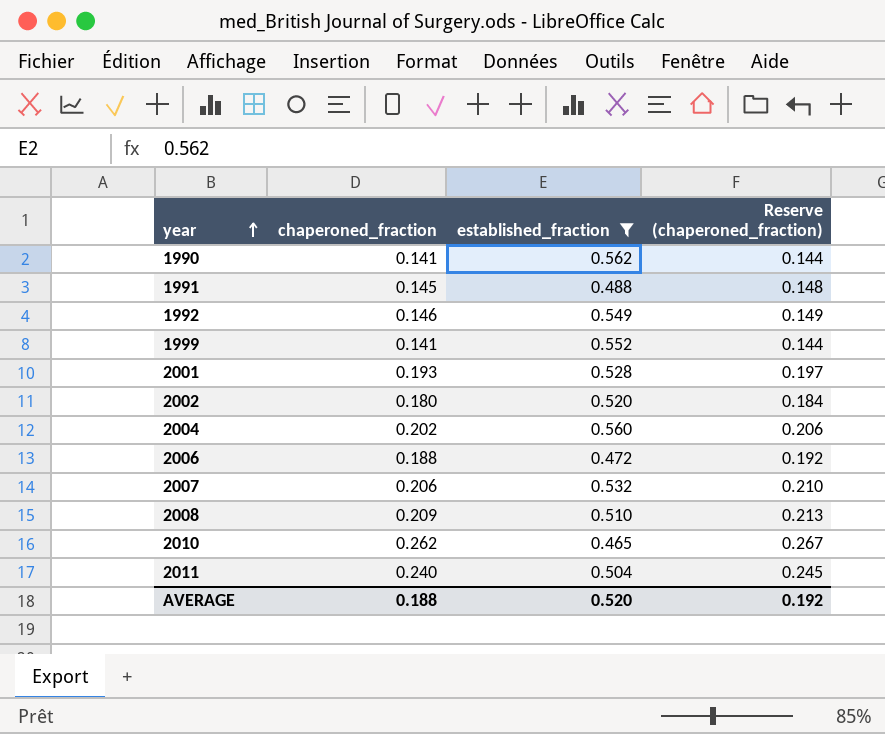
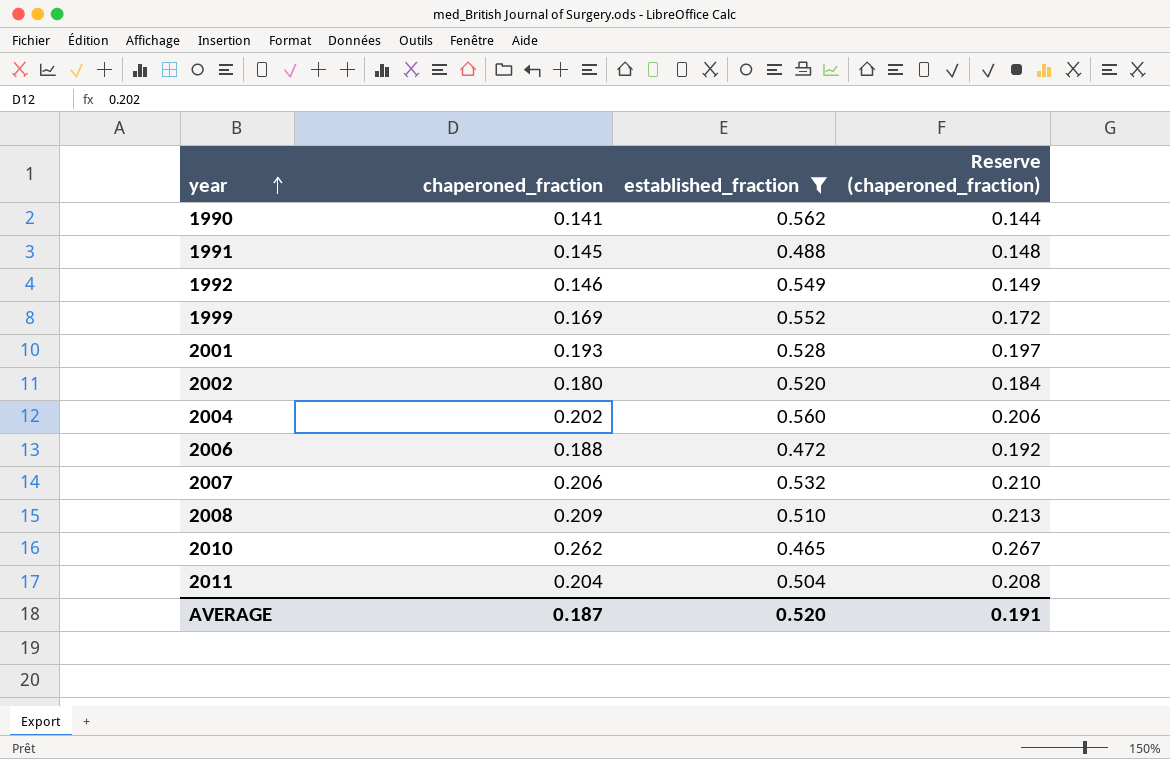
1999 | chaperoned_fraction: 0.141 -> 0.169
1999 | Reserve (chaperoned_fraction): 0.144 -> 0.172
2011 | chaperoned_fraction: 0.240 -> 0.204
2011 | Reserve (chaperoned_fraction): 0.245 -> 0.208
AVERAGE | chaperoned_fraction: 0.188 -> 0.187
AVERAGE | Reserve (chaperoned_fraction): 0.192 -> 0.191

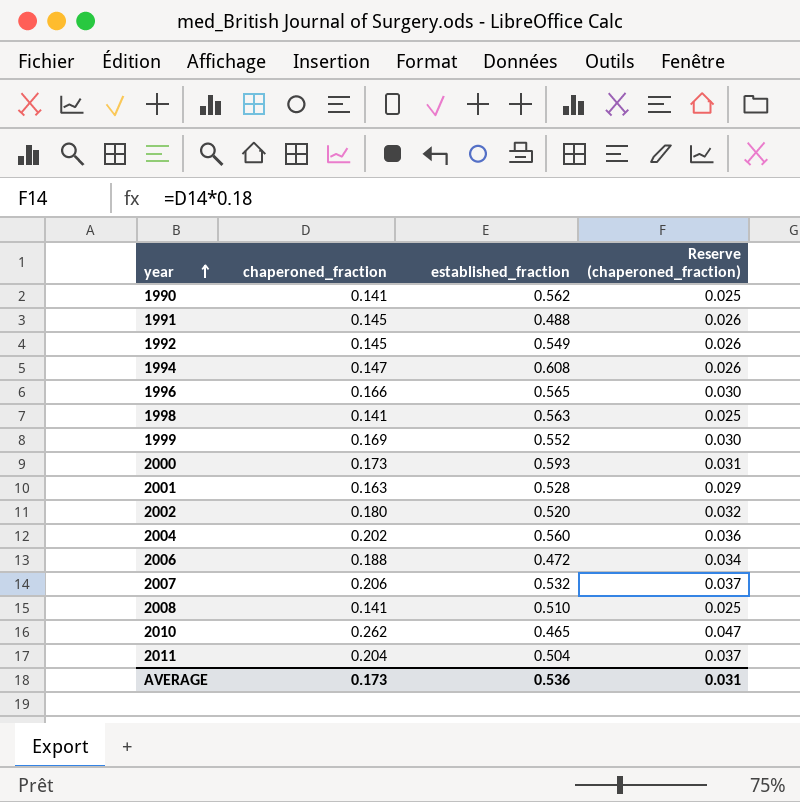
filter: established_fraction <= 0.562 -> none
column Reserve (chaperoned_fraction) | formula: [chaperoned_fraction] * 1.02 -> [chaperoned_fraction] * 0.18
1992 | chaperoned_fraction: 0.146 -> 0.145
2001 | chaperoned_fraction: 0.193 -> 0.163
2008 | chaperoned_fraction: 0.209 -> 0.141
AVERAGE | chaperoned_fraction: 0.187 -> 0.173
AVERAGE | established_fraction: 0.520 -> 0.536
AVERAGE | Reserve (chaperoned_fraction): 0.191 -> 0.031

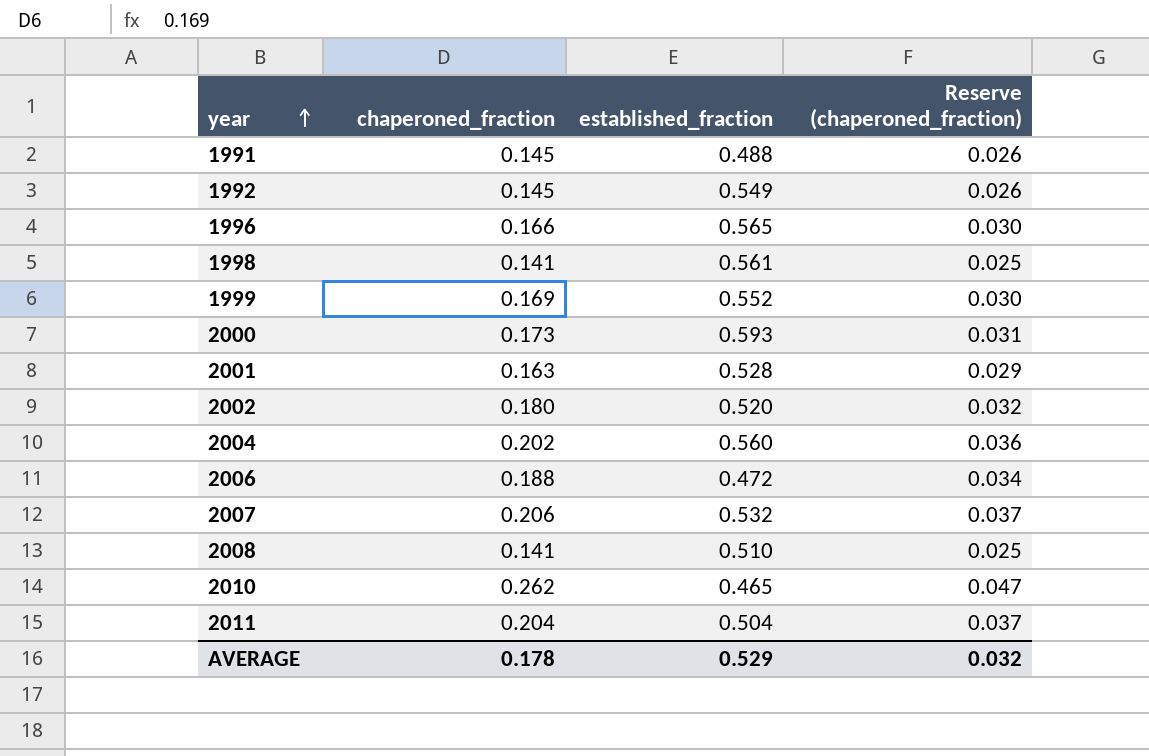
row 1990: 0.141 | 0.562 | 0.025 -> none
row 1994: 0.147 | 0.608 | 0.026 -> none
1998 | established_fraction: 0.563 -> 0.561
AVERAGE | chaperoned_fraction: 0.173 -> 0.178
AVERAGE | established_fraction: 0.536 -> 0.529
AVERAGE | Reserve (chaperoned_fraction): 0.031 -> 0.032

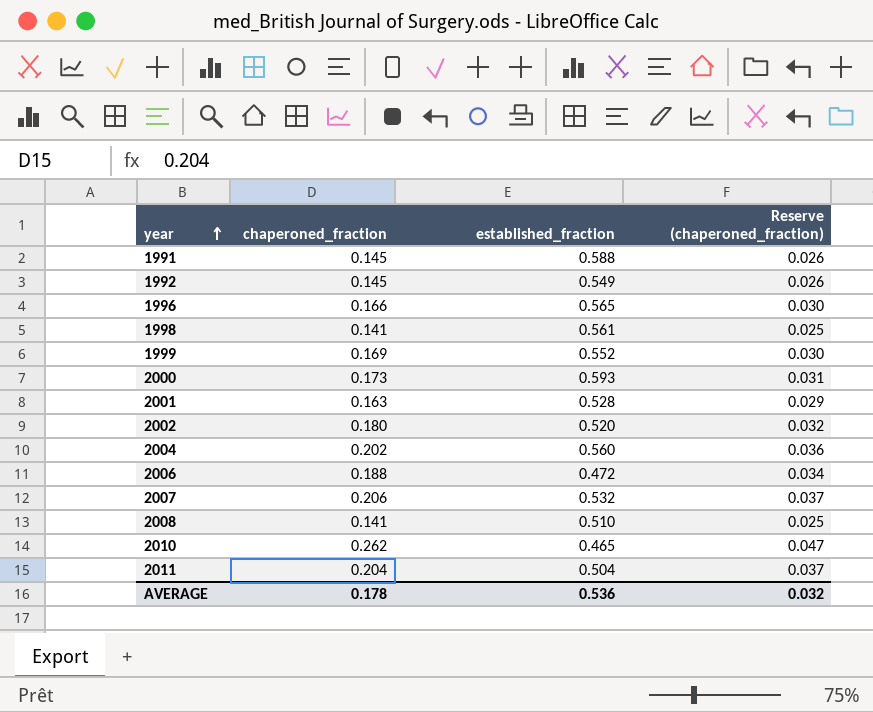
1991 | established_fraction: 0.488 -> 0.588
AVERAGE | established_fraction: 0.529 -> 0.536

